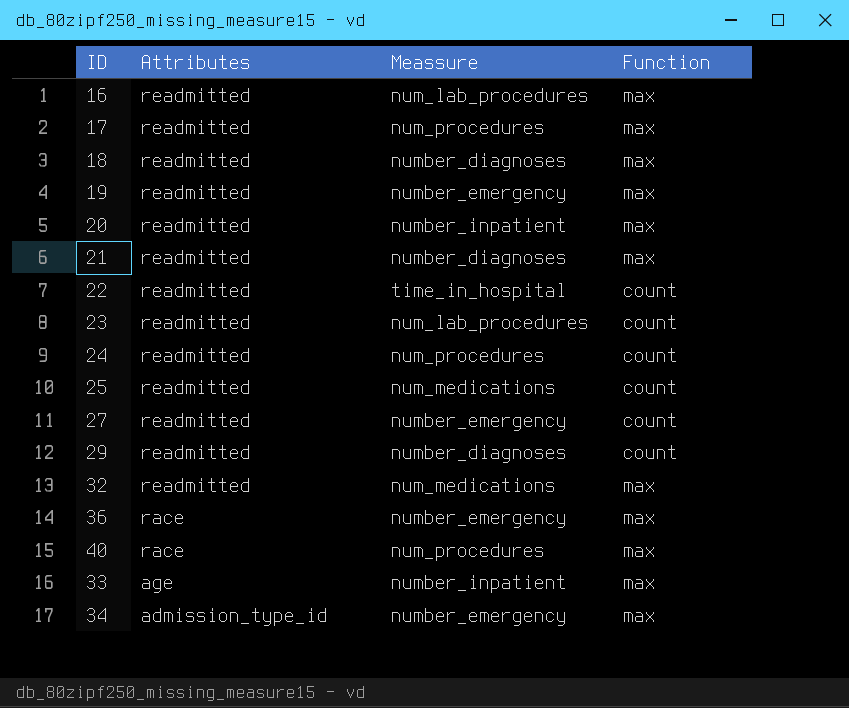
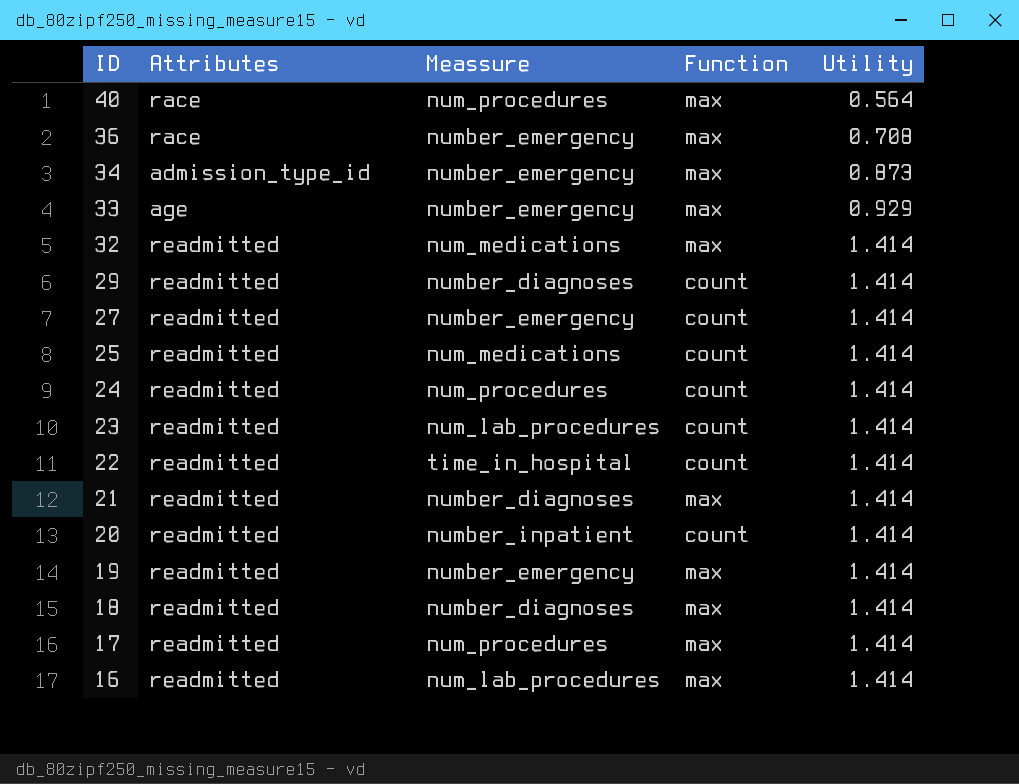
row order: Attributes descending -> ID descending
column Utility | position: none -> 5
33 | Meassure: number_inpatient -> number_emergency
20 | Function: max -> count

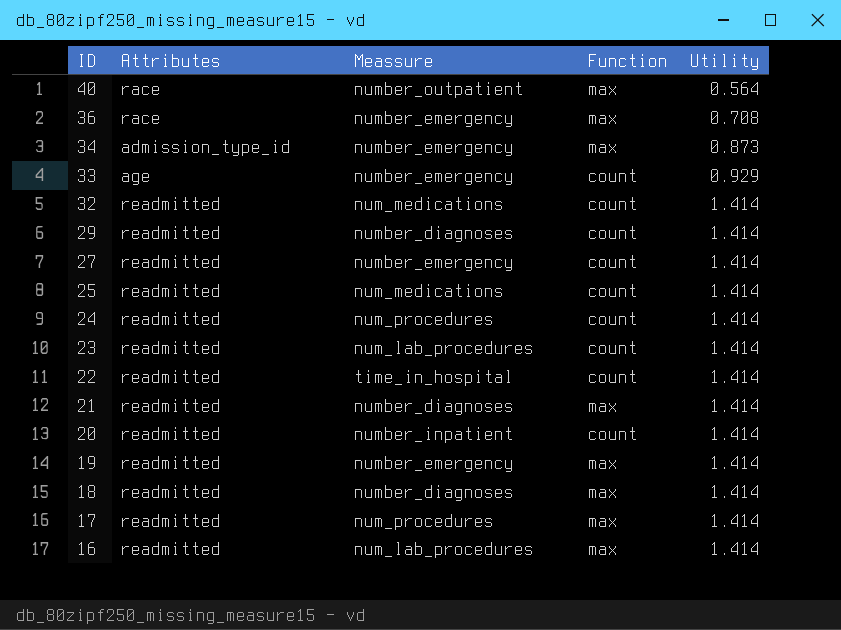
40 | Meassure: num_procedures -> number_outpatient
33 | Function: max -> count
32 | Function: max -> count

